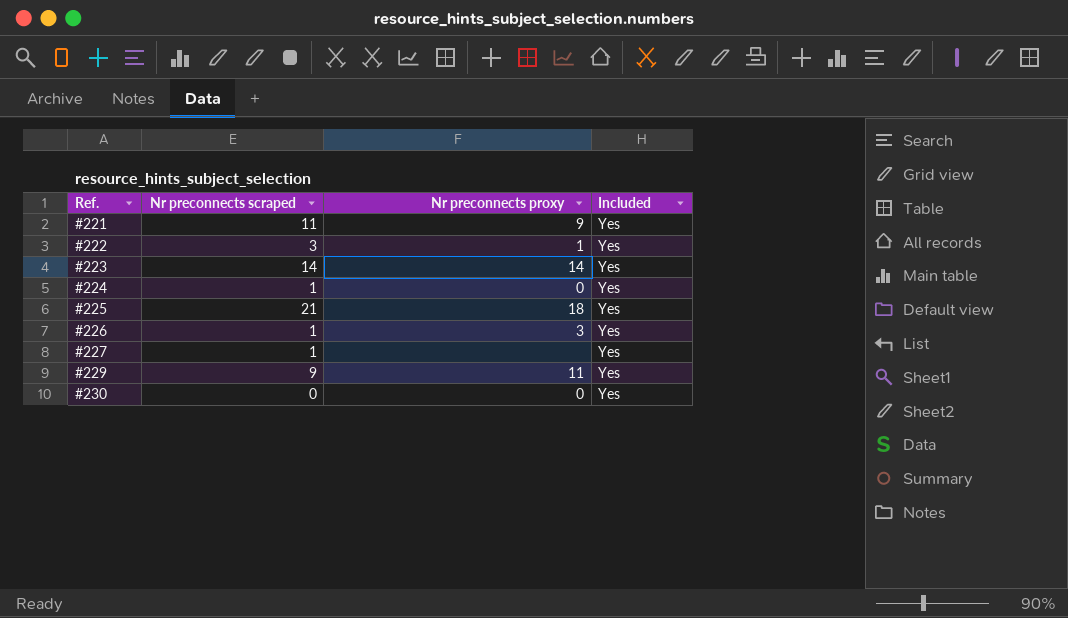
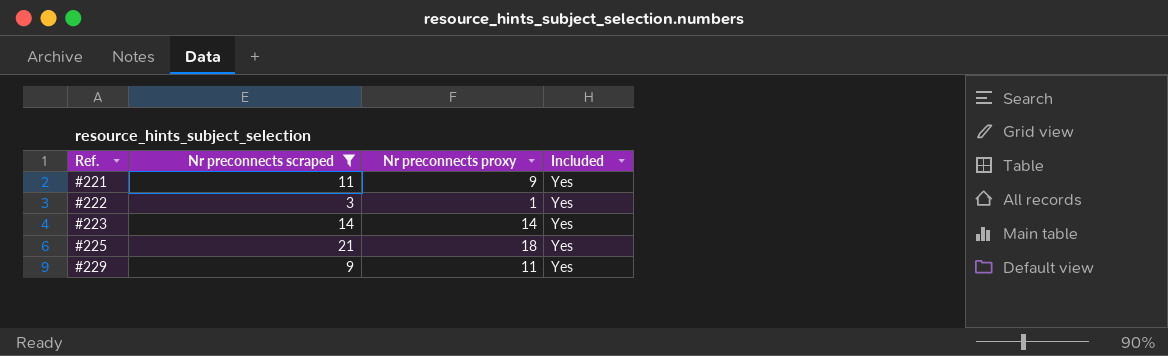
filter: none -> Nr preconnects scraped >= 3

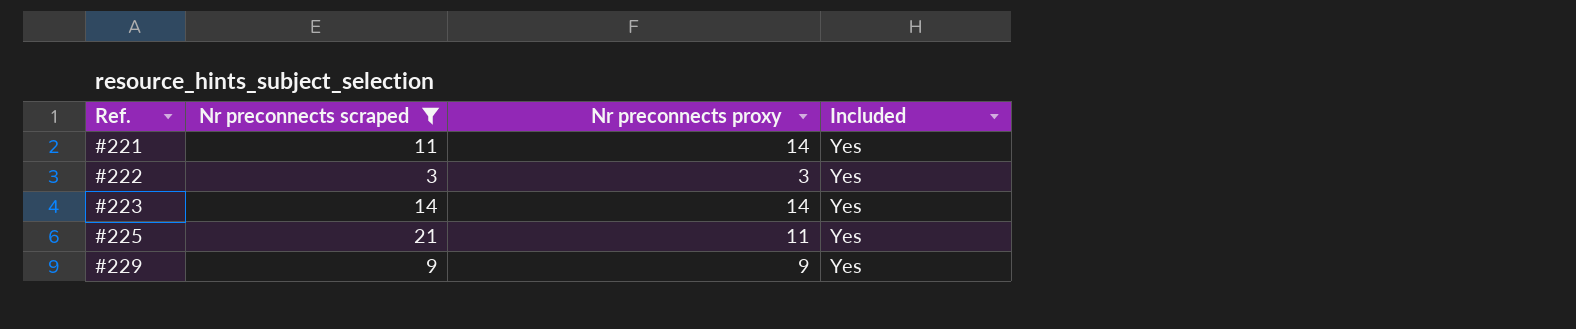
#221 | Nr preconnects proxy: 9 -> 14
#222 | Nr preconnects proxy: 1 -> 3
#225 | Nr preconnects proxy: 18 -> 11
#229 | Nr preconnects proxy: 11 -> 9

